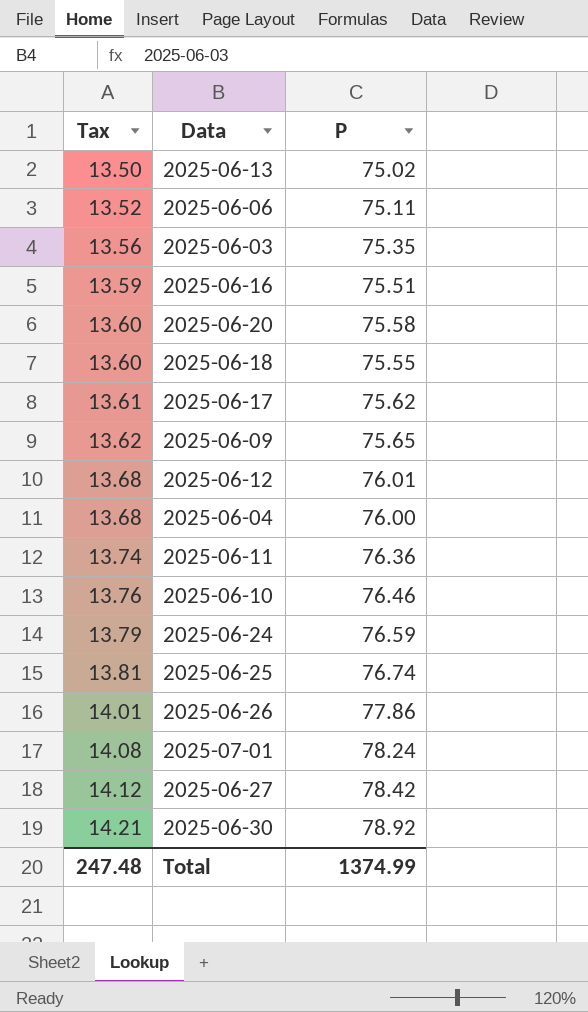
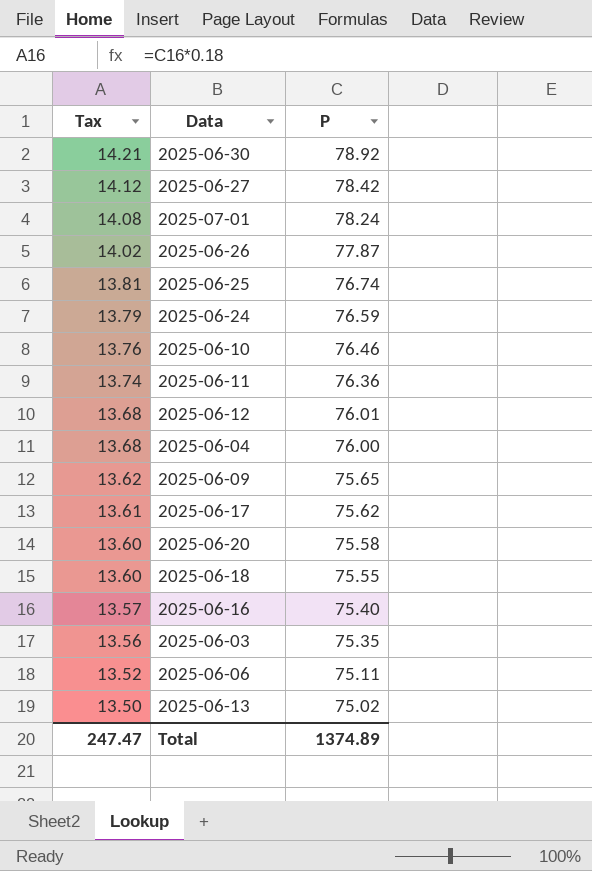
row order: Tax ascending -> Tax descending
2025-06-26 | Tax: 14.01 -> 14.02
2025-06-26 | P: 77.86 -> 77.87
2025-06-16 | Tax: 13.59 -> 13.57
2025-06-16 | P: 75.51 -> 75.40
Total | Tax: 247.48 -> 247.47
Total | P: 1374.99 -> 1374.89

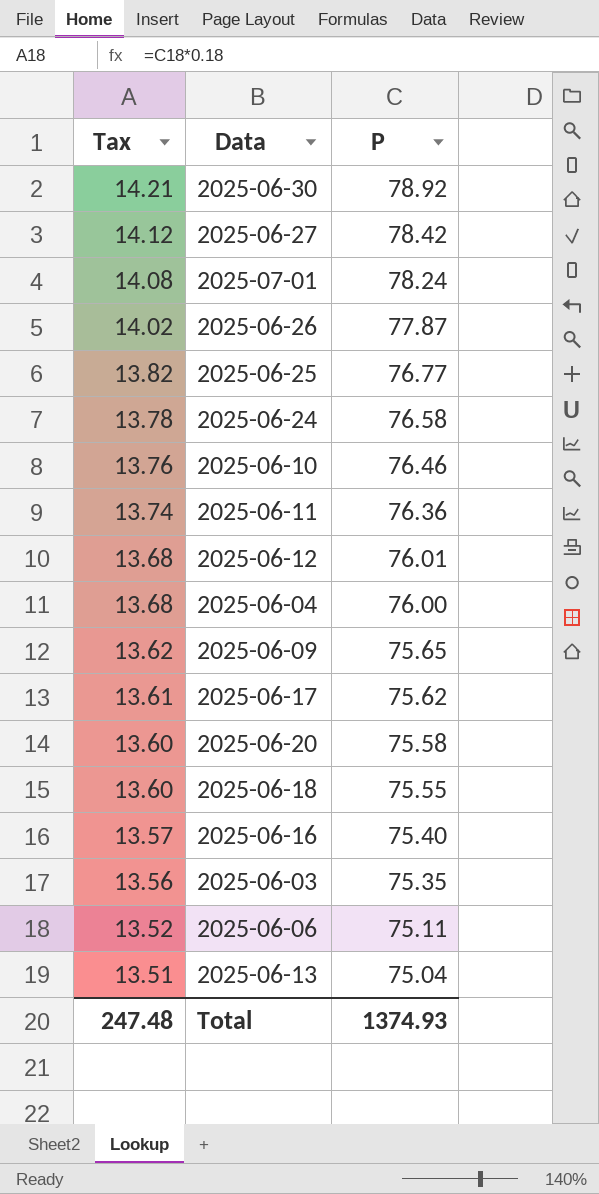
2025-06-25 | Tax: 13.81 -> 13.82
2025-06-25 | P: 76.74 -> 76.77
2025-06-24 | Tax: 13.79 -> 13.78
2025-06-24 | P: 76.59 -> 76.58
2025-06-13 | Tax: 13.50 -> 13.51
2025-06-13 | P: 75.02 -> 75.04
Total | Tax: 247.47 -> 247.48
Total | P: 1374.89 -> 1374.93

